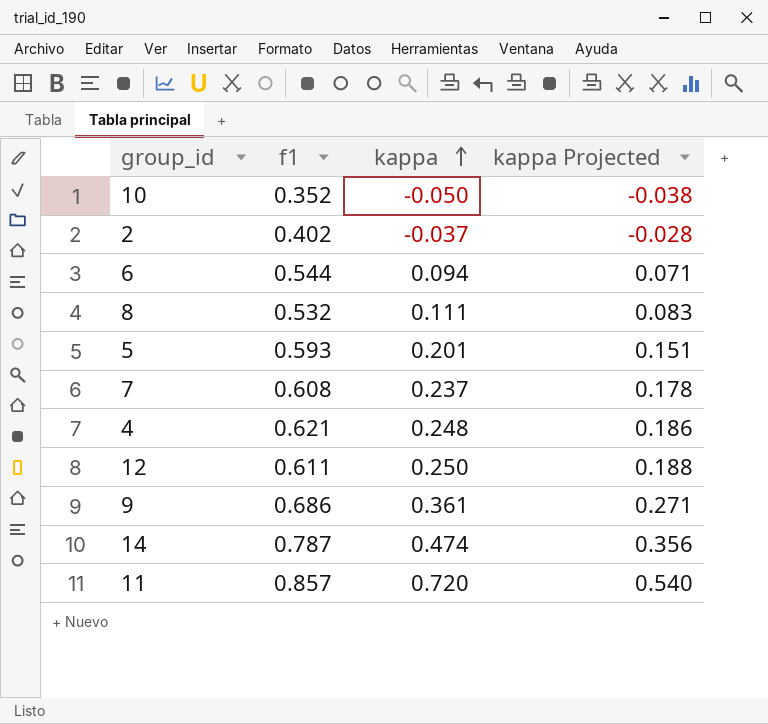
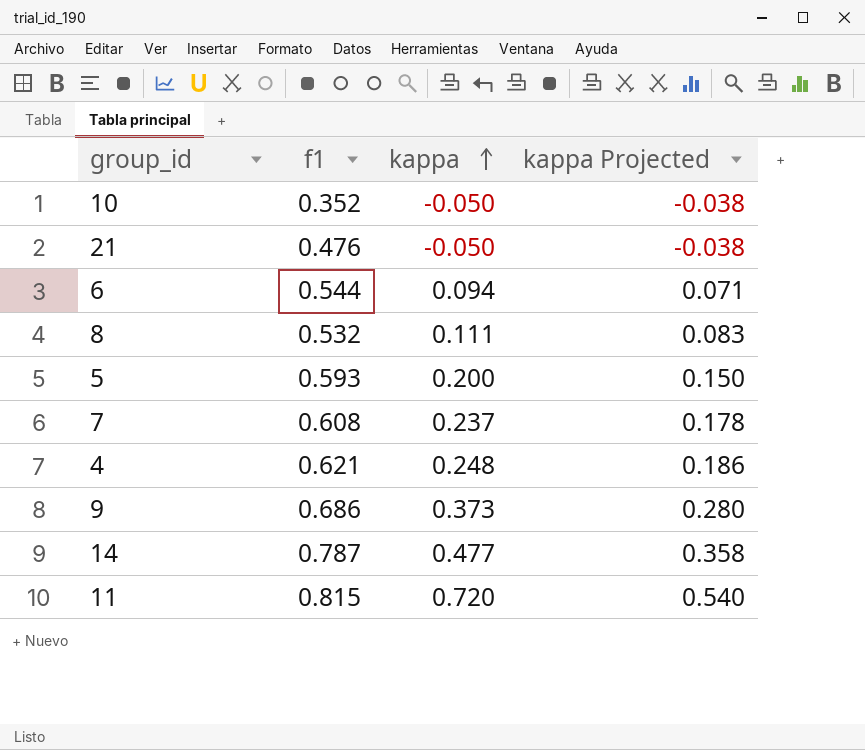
row 2: 0.402 | -0.037 | -0.028 -> none
row 12: 0.611 | 0.250 | 0.188 -> none
row 21: none -> 0.476 | -0.050 | -0.038
5 | kappa: 0.201 -> 0.200
5 | kappa Projected: 0.151 -> 0.150
9 | kappa: 0.361 -> 0.373
9 | kappa Projected: 0.271 -> 0.280
14 | kappa: 0.474 -> 0.477
14 | kappa Projected: 0.356 -> 0.358
11 | f1: 0.857 -> 0.815

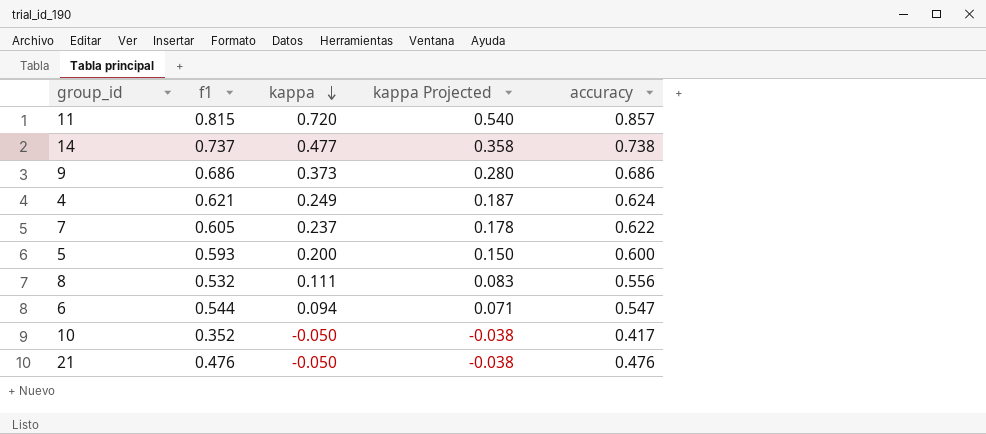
row order: kappa ascending -> kappa descending
column accuracy | position: none -> 5
14 | f1: 0.787 -> 0.737
4 | kappa: 0.248 -> 0.249
4 | kappa Projected: 0.186 -> 0.187
7 | f1: 0.608 -> 0.605

